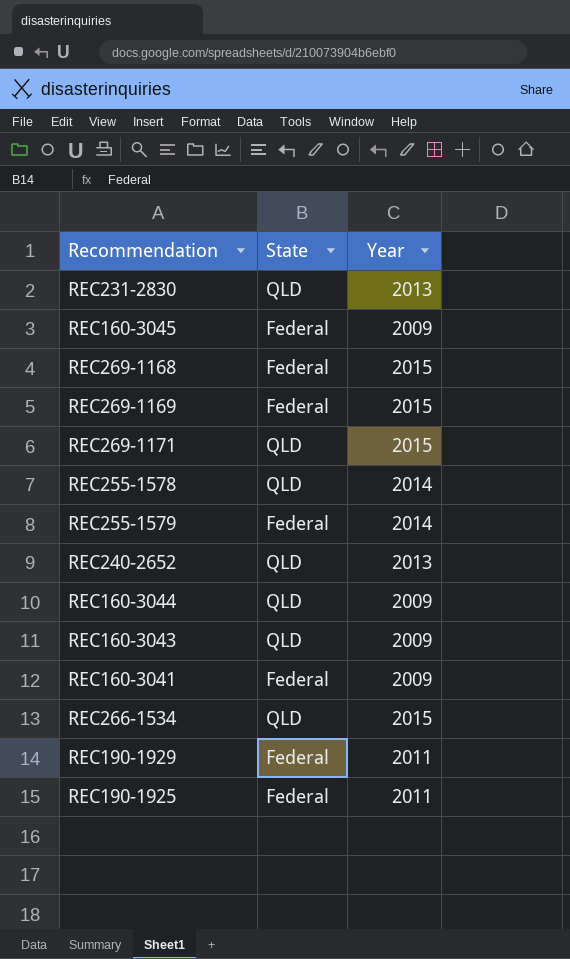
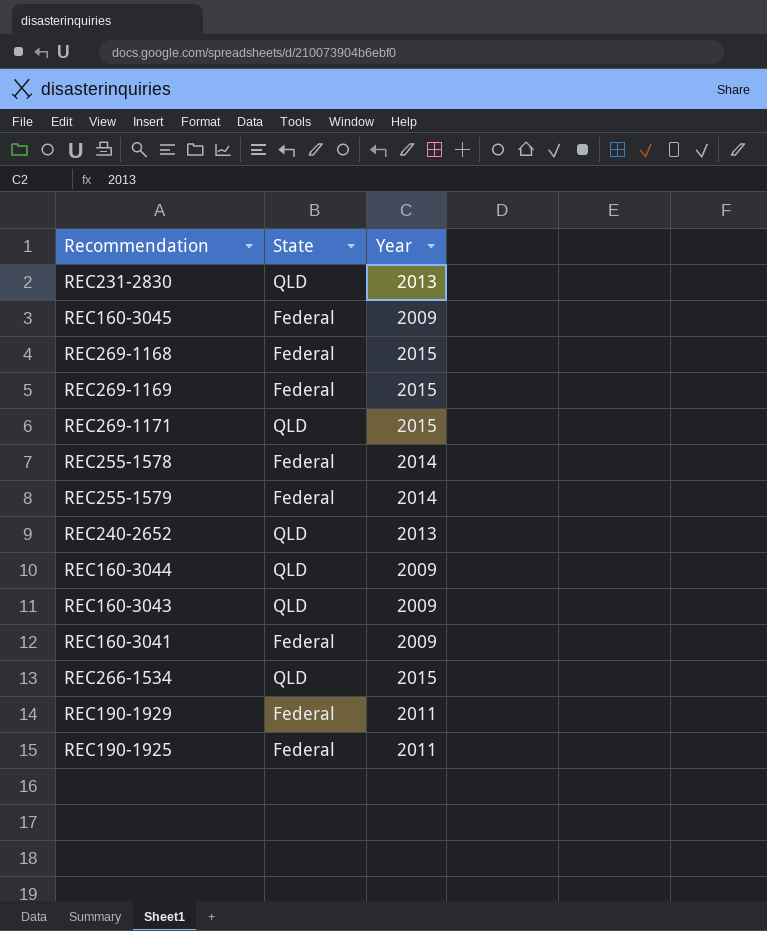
REC255-1578 | State: QLD -> Federal

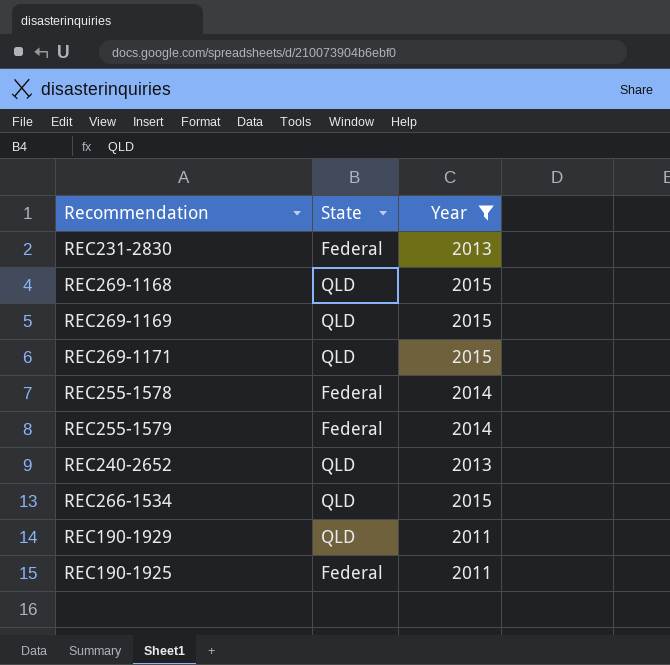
filter: none -> Year != 2009
REC231-2830 | State: QLD -> Federal
REC269-1168 | State: Federal -> QLD
REC269-1169 | State: Federal -> QLD
REC190-1929 | State: Federal -> QLD

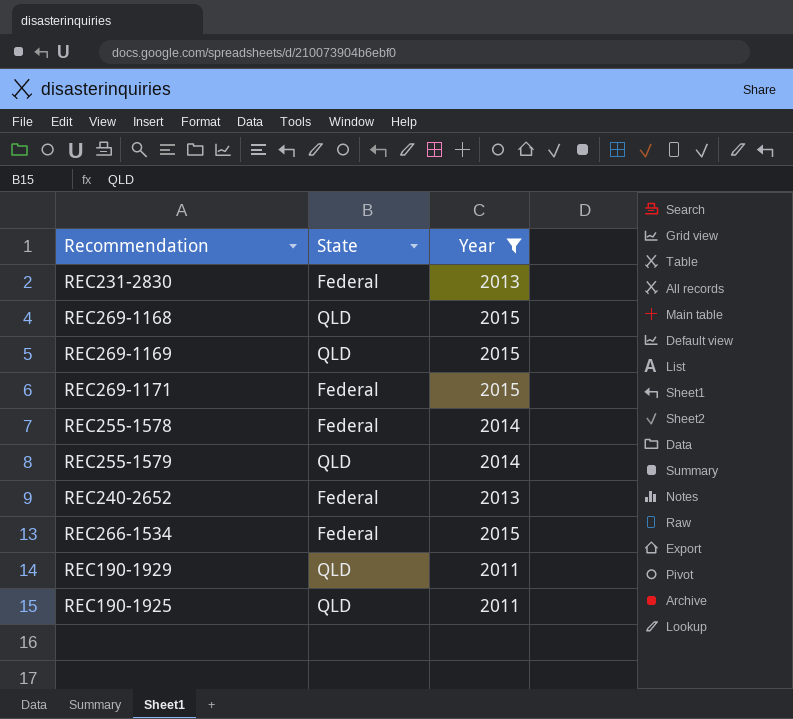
REC269-1171 | State: QLD -> Federal
REC255-1579 | State: Federal -> QLD
REC240-2652 | State: QLD -> Federal
REC266-1534 | State: QLD -> Federal
REC190-1925 | State: Federal -> QLD

